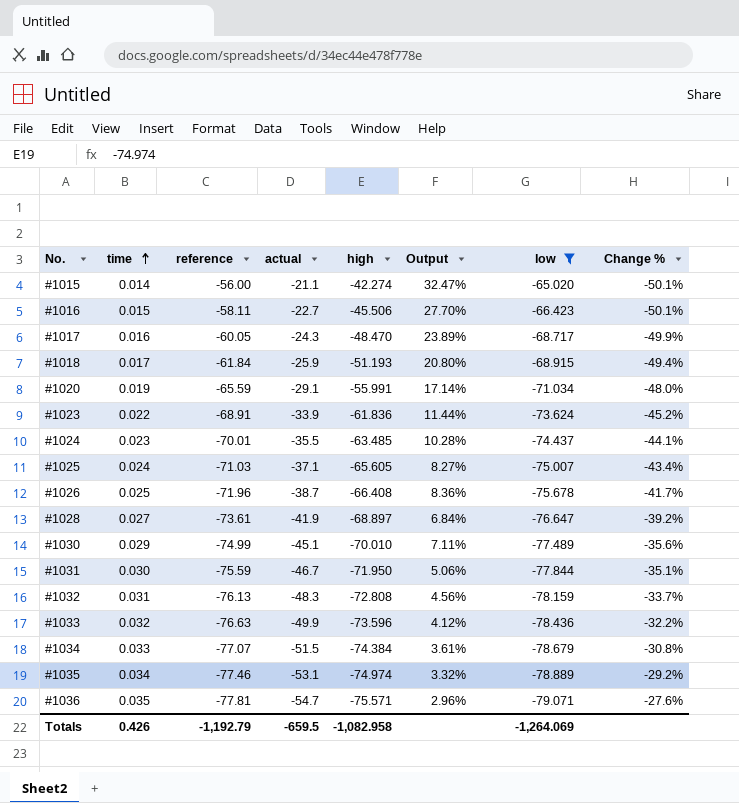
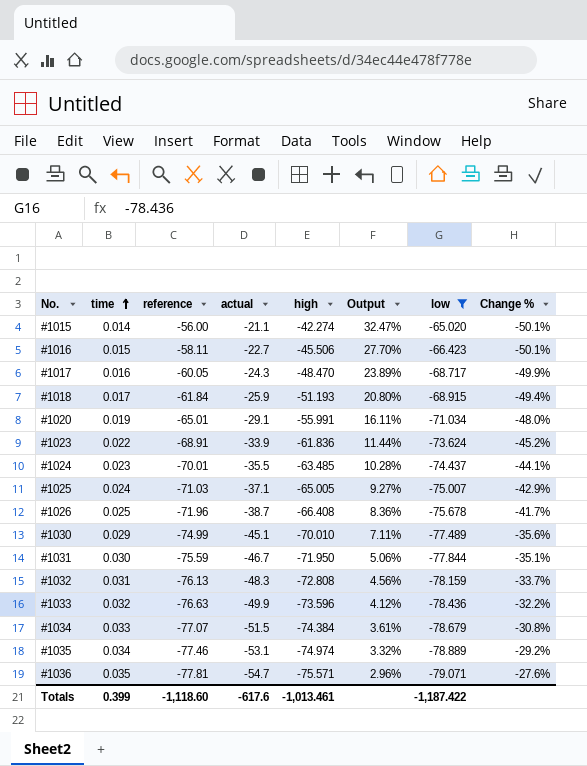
row #1028: 0.027 | -73.61 | -41.9 | -68.897 | 6.84% | -76.647 | -39.2% -> none
#1020 | reference: -65.59 -> -65.01
#1020 | Output: 17.14% -> 16.11%
#1025 | high: -65.605 -> -65.005
#1025 | Output: 8.27% -> 9.27%
#1025 | Change %: -43.4% -> -42.9%
Totals | time: 0.426 -> 0.399
Totals | reference: -1,192.79 -> -1,118.60
Totals | actual: -659.5 -> -617.6
Totals | high: -1,082.958 -> -1,013.461
Totals | low: -1,264.069 -> -1,187.422

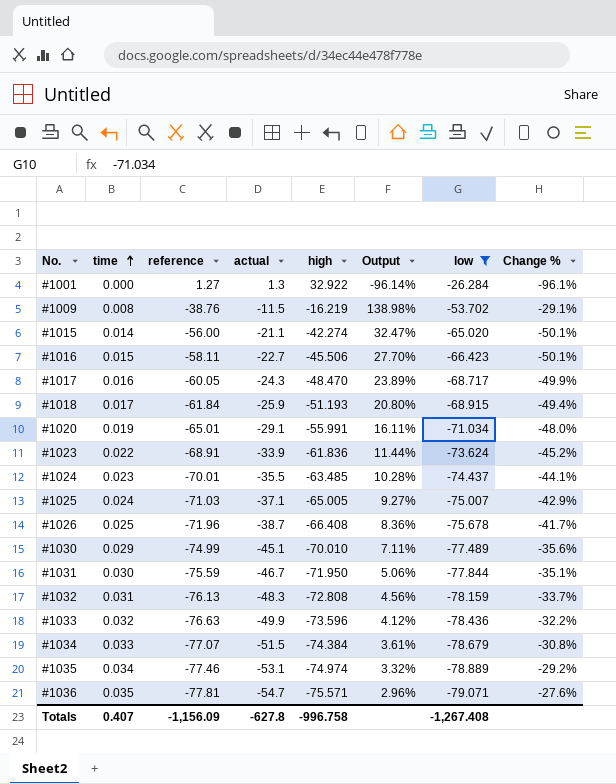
row #1001: none -> 0.000 | 1.27 | 1.3 | 32.922 | -96.14% | -26.284 | -96.1%
row #1009: none -> 0.008 | -38.76 | -11.5 | -16.219 | 138.98% | -53.702 | -29.1%
Totals | time: 0.399 -> 0.407
Totals | reference: -1,118.60 -> -1,156.09
Totals | actual: -617.6 -> -627.8
Totals | high: -1,013.461 -> -996.758
Totals | low: -1,187.422 -> -1,267.408

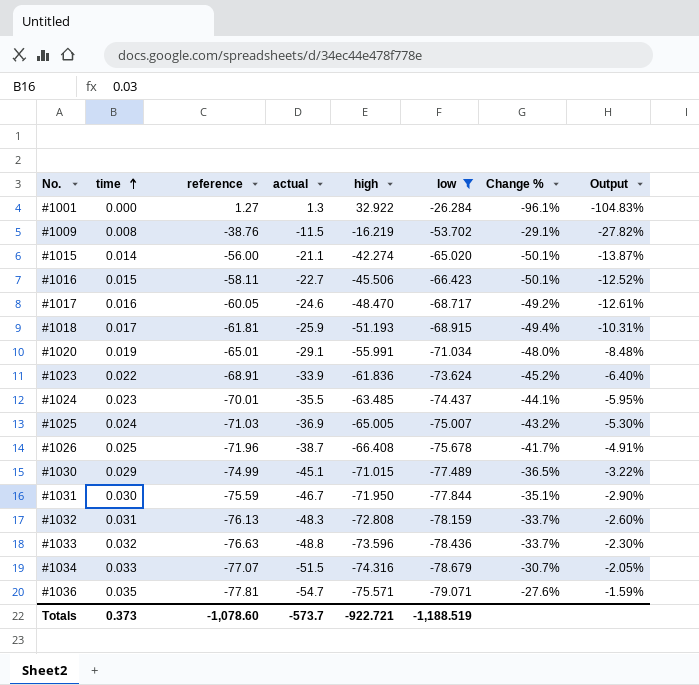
column Output | formula: ([reference] - [high]) / [high] -> ([reference] - [low]) / [low]
column Output | position: 6 -> 8
row #1035: 0.034 | -77.46 | -53.1 | -74.974 | 3.32% | -78.889 | -29.2% -> none
#1017 | actual: -24.3 -> -24.6
#1017 | Change %: -49.9% -> -49.2%
#1018 | reference: -61.84 -> -61.81
#1025 | actual: -37.1 -> -36.9
#1025 | Change %: -42.9% -> -43.2%
#1030 | high: -70.010 -> -71.015
#1030 | Change %: -35.6% -> -36.5%
#1033 | actual: -49.9 -> -48.8
#1033 | Change %: -32.2% -> -33.7%
#1034 | high: -74.384 -> -74.316
#1034 | Change %: -30.8% -> -30.7%
Totals | time: 0.407 -> 0.373
Totals | reference: -1,156.09 -> -1,078.60
Totals | actual: -627.8 -> -573.7
Totals | high: -996.758 -> -922.721
Totals | low: -1,267.408 -> -1,188.519

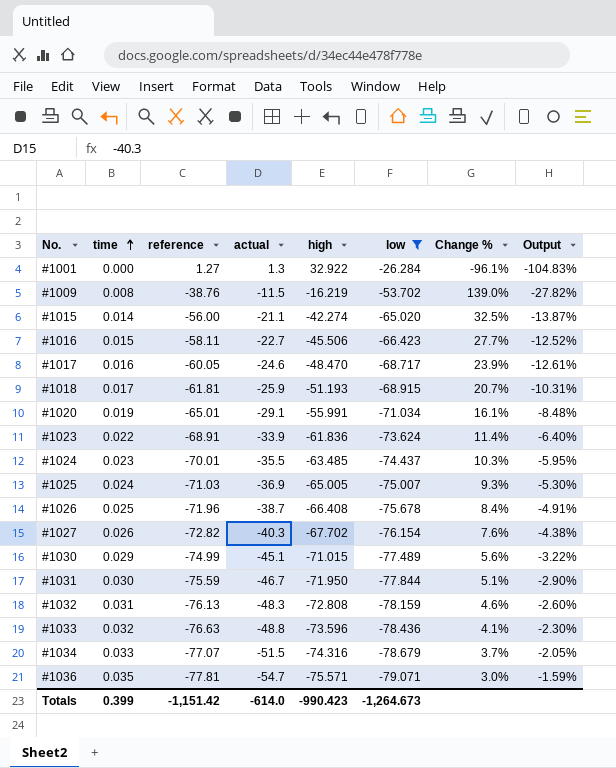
column Change % | formula: ([actual] - [high]) / [high] -> ([reference] - [high]) / [high]
row #1027: none -> 0.026 | -72.82 | -40.3 | -67.702 | -76.154 | 7.6% | -4.38%
Totals | time: 0.373 -> 0.399
Totals | reference: -1,078.60 -> -1,151.42
Totals | actual: -573.7 -> -614.0
Totals | high: -922.721 -> -990.423
Totals | low: -1,188.519 -> -1,264.673

